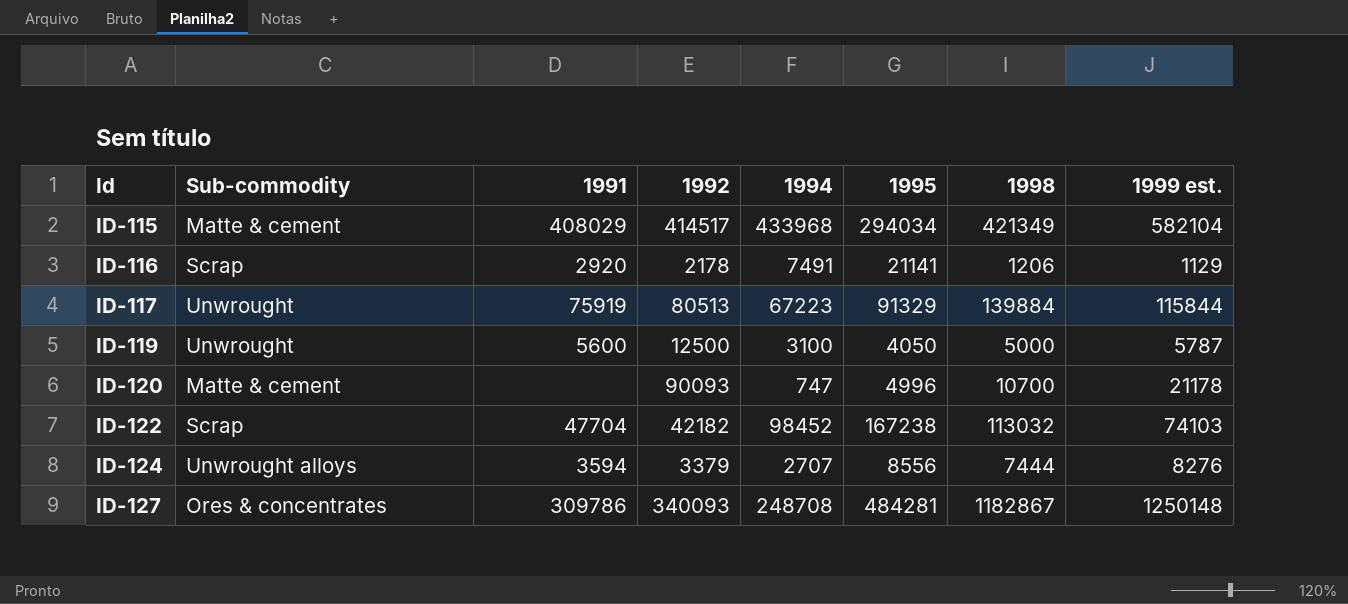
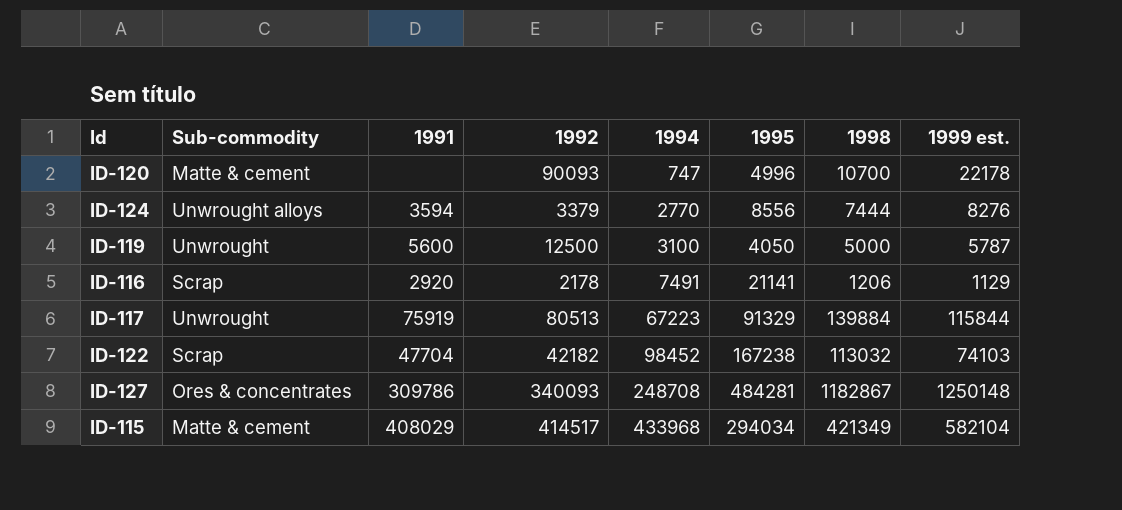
row order: Id ascending -> 1994 ascending
ID-120 | 1999 est.: 21178 -> 22178
ID-124 | 1994: 2707 -> 2770

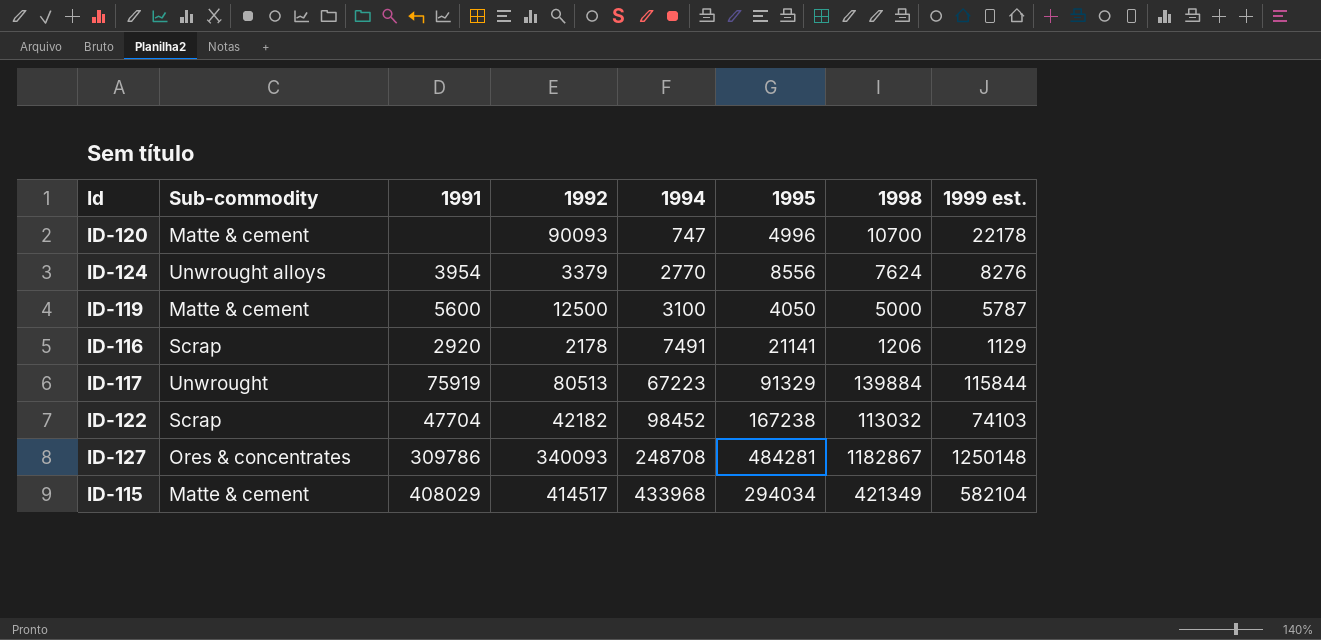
ID-124 | 1991: 3594 -> 3954
ID-124 | 1998: 7444 -> 7624
ID-119 | Sub-commodity: Unwrought -> Matte & cement

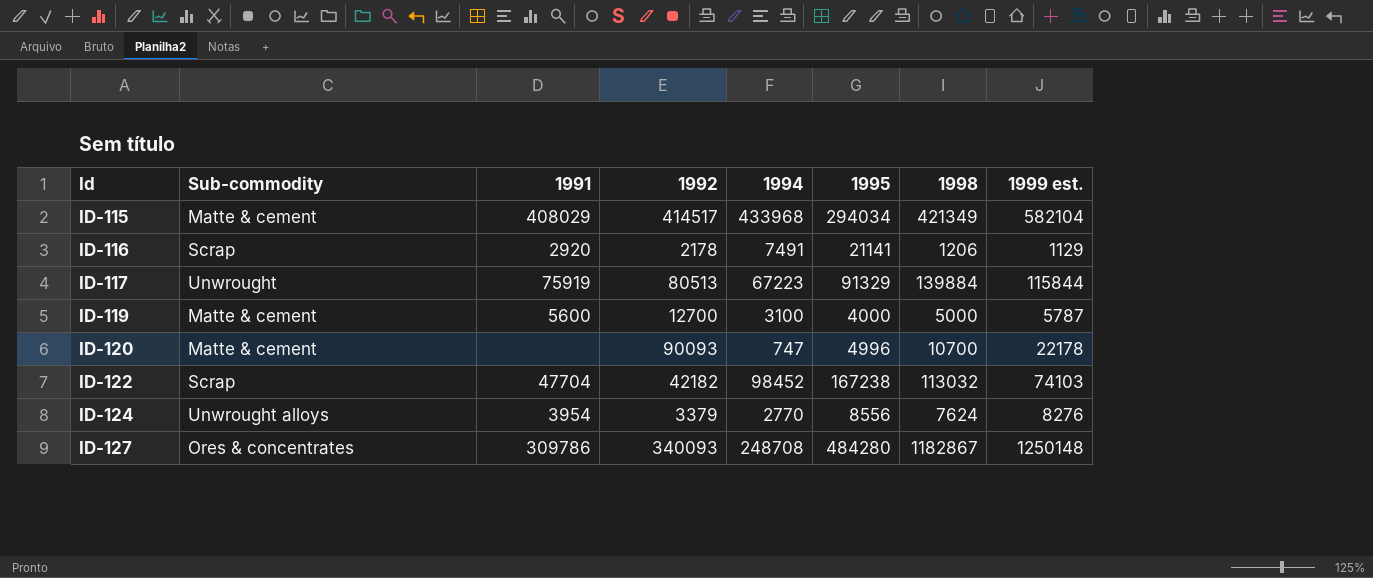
row order: 1994 ascending -> Id ascending
ID-119 | 1992: 12500 -> 12700
ID-119 | 1995: 4050 -> 4000
ID-127 | 1995: 484281 -> 484280

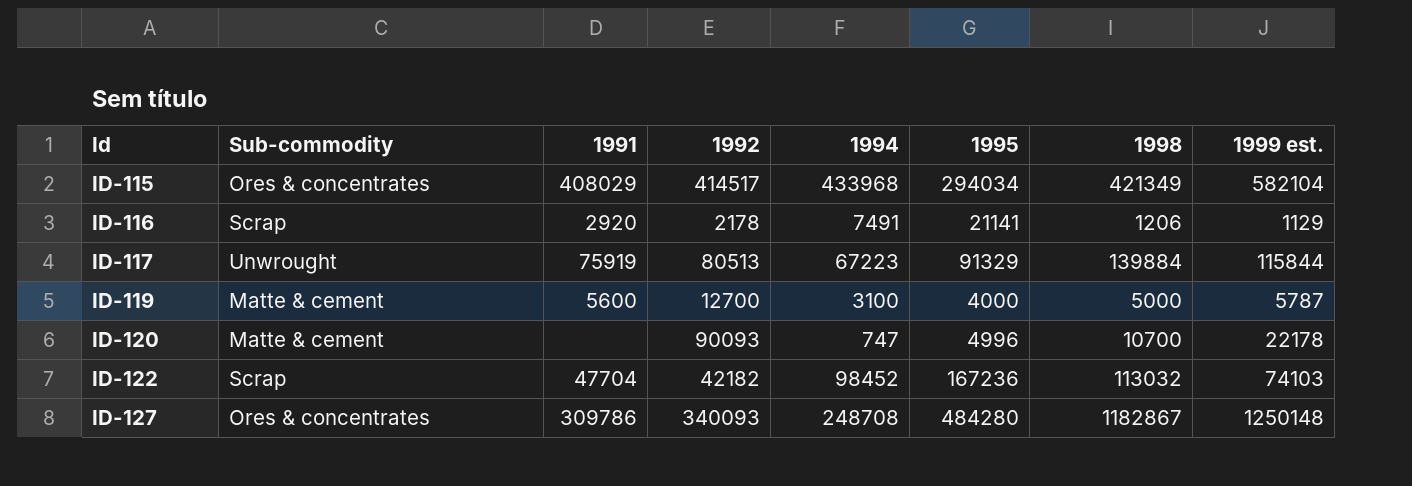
row ID-124: Unwrought alloys | 3954 | 3379 | 2770 | 8556 | 7624 | 8276 -> none
ID-115 | Sub-commodity: Matte & cement -> Ores & concentrates
ID-122 | 1995: 167238 -> 167236

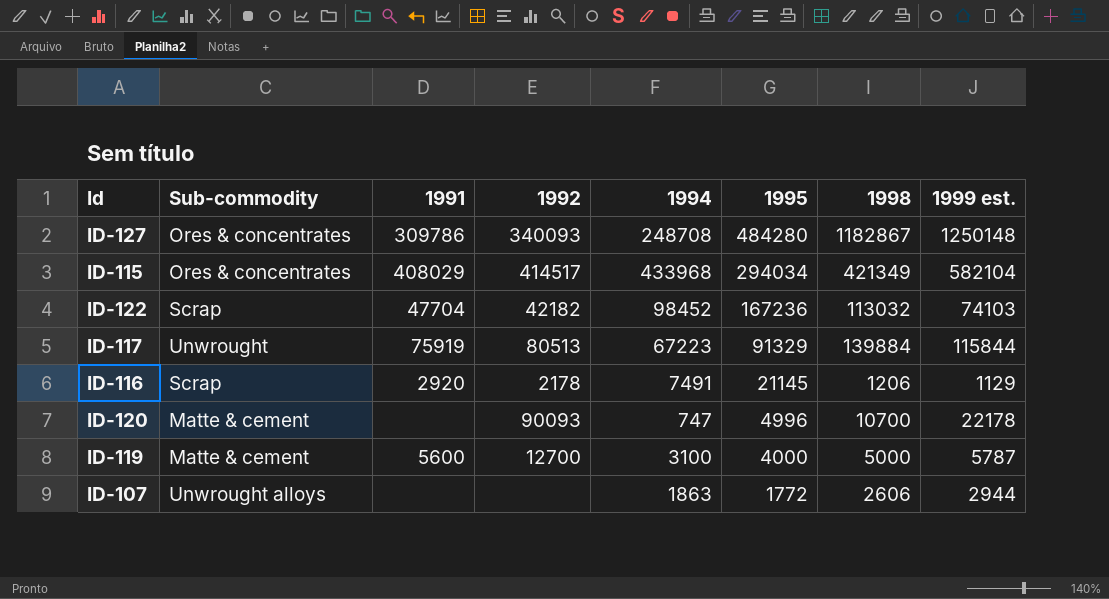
row order: Id ascending -> 1995 descending
ID-116 | 1995: 21141 -> 21145
row ID-107: none -> Unwrought alloys | none | none | 1863 | 1772 | 2606 | 2944

